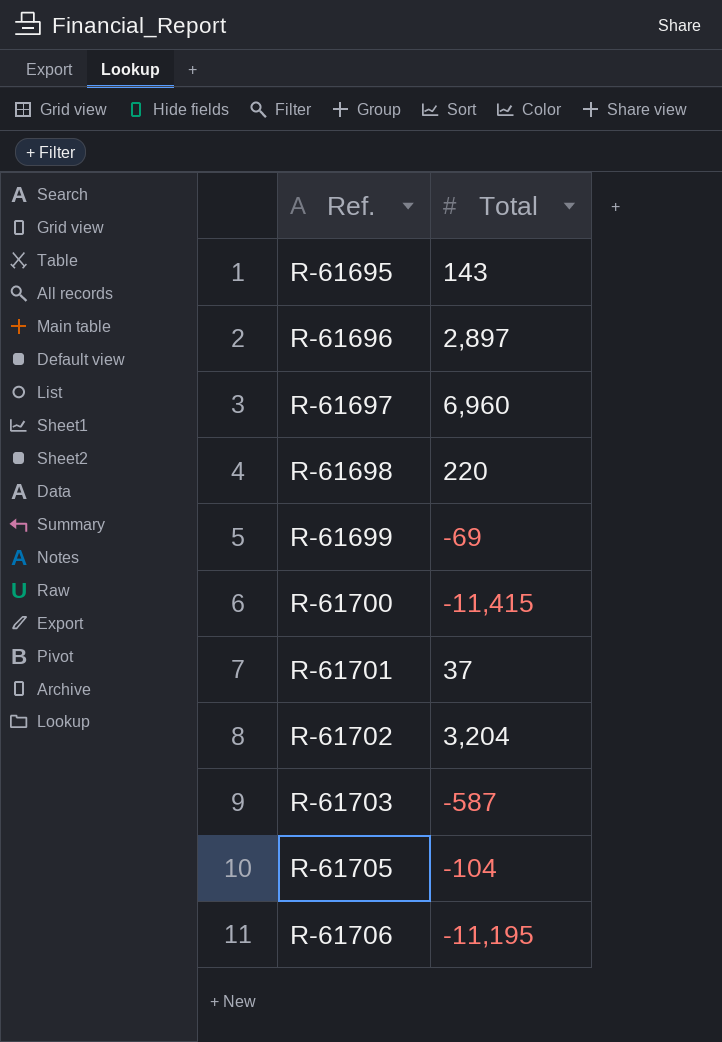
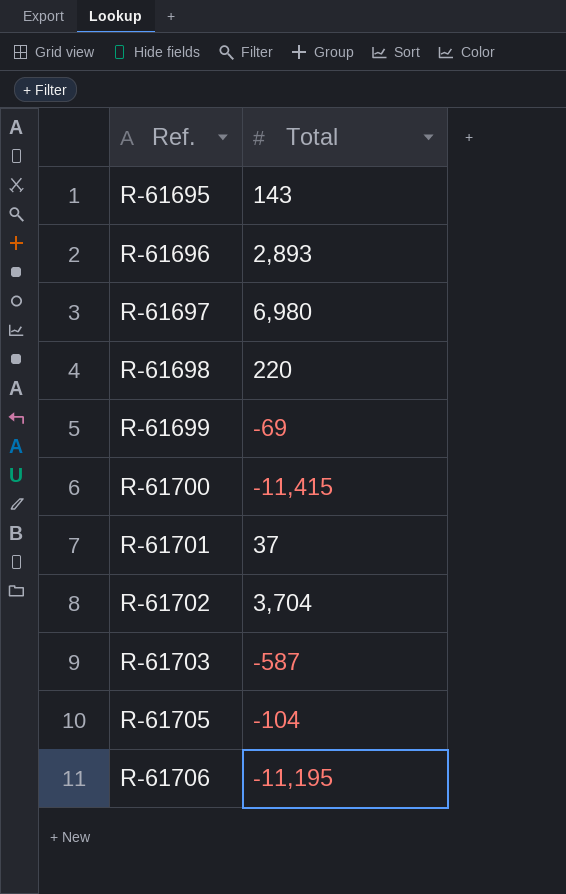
R-61696 | Total: 2,897 -> 2,893
R-61697 | Total: 6,960 -> 6,980
R-61702 | Total: 3,204 -> 3,704

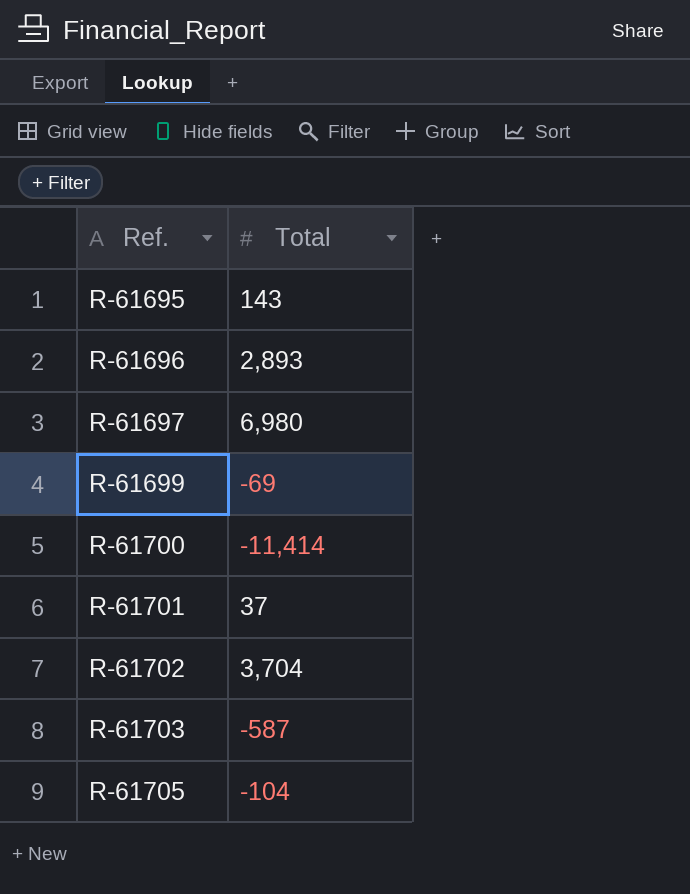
row R-61698: 220 -> none
row R-61706: -11,195 -> none
R-61700 | Total: -11,415 -> -11,414

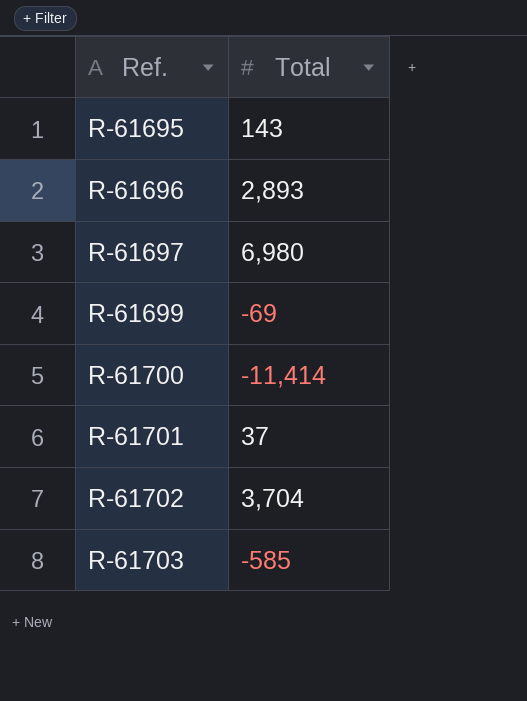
row R-61705: -104 -> none
R-61703 | Total: -587 -> -585

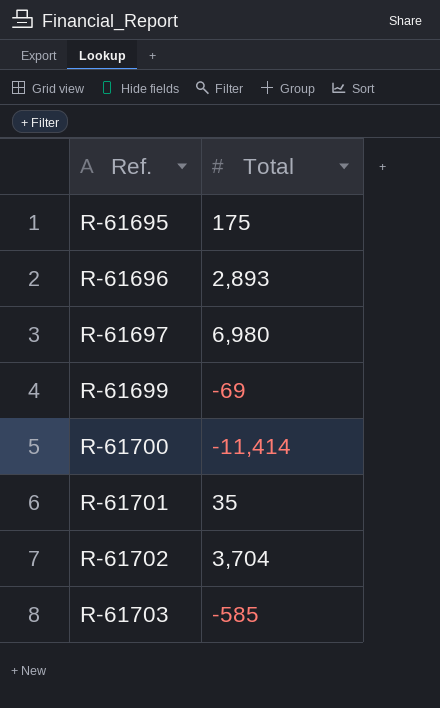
R-61695 | Total: 143 -> 175
R-61701 | Total: 37 -> 35

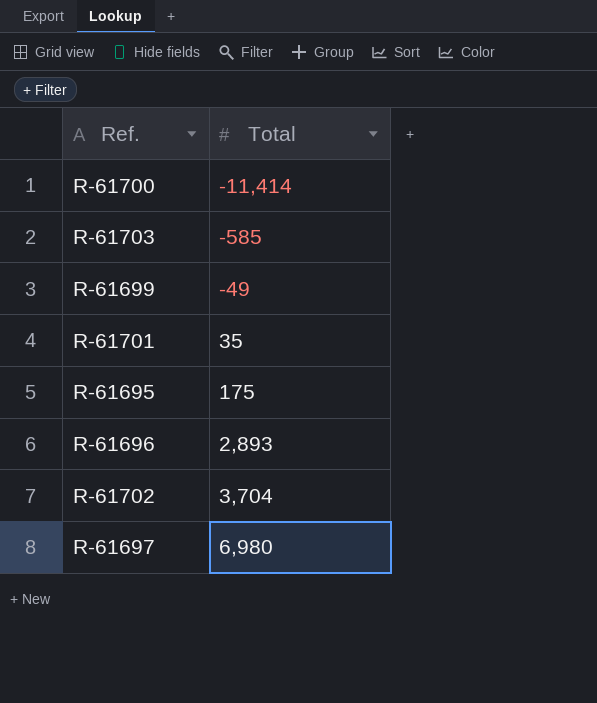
row order: Ref. ascending -> Total ascending
R-61699 | Total: -69 -> -49

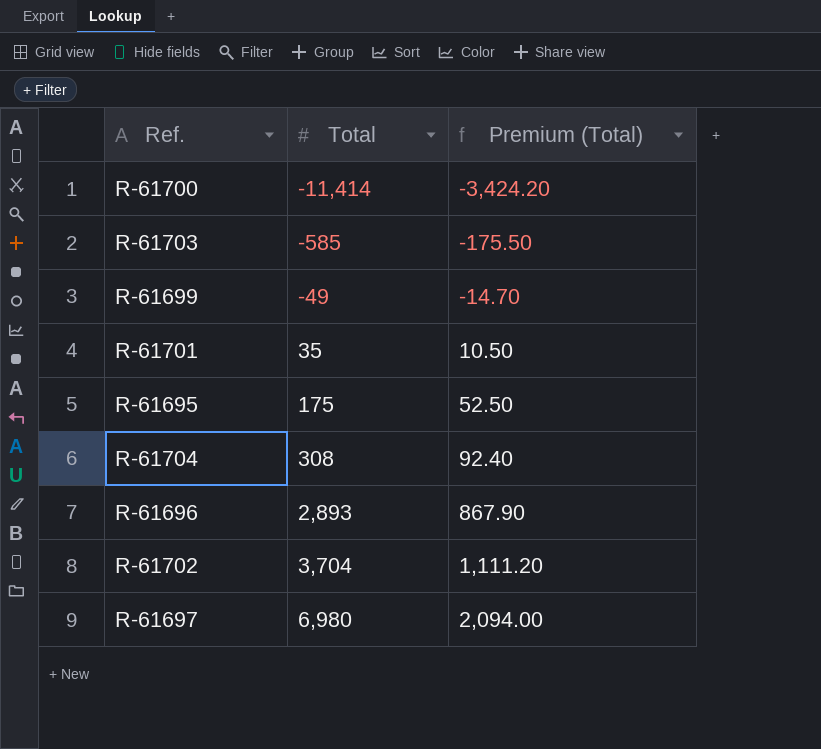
column Premium (Total) | formula: none -> [Total] * 0.3
row R-61704: none -> 308 | 92.40

